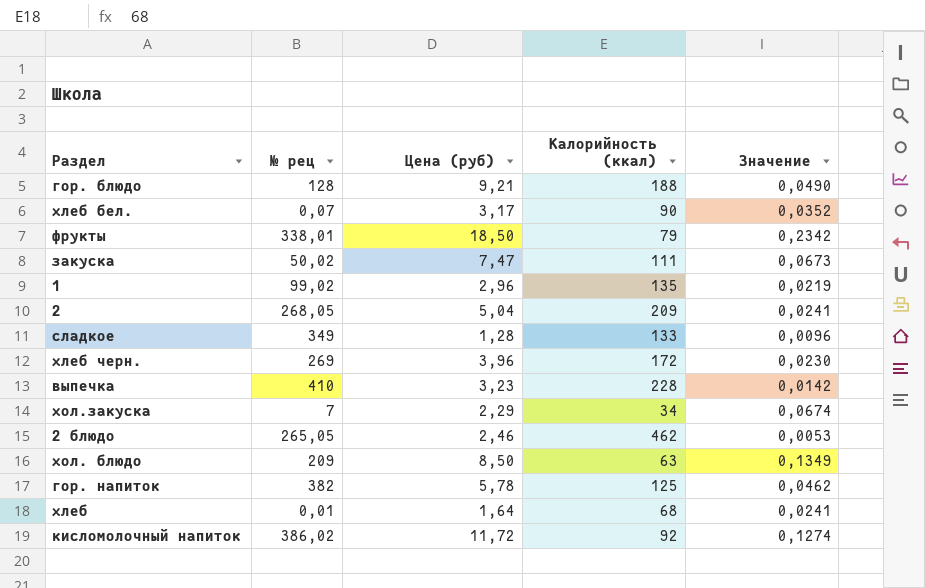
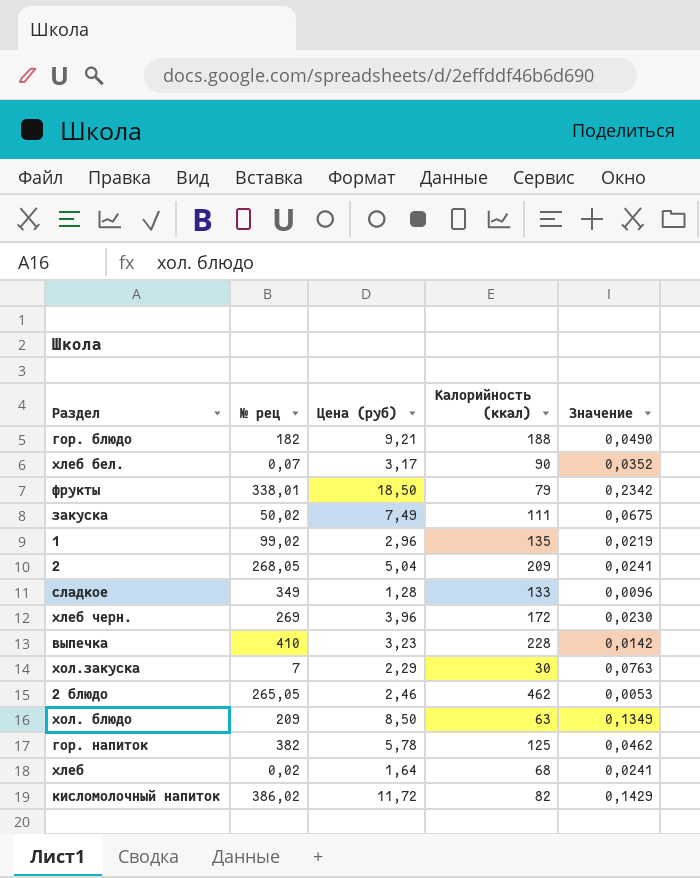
гор. блюдо | № рец: 128 -> 182
закуска | Цена (руб): 7,47 -> 7,49
закуска | Значение: 0,0673 -> 0,0675
хол.закуска | Калорийность (ккал): 34 -> 30
хол.закуска | Значение: 0,0674 -> 0,0763
хлеб | № рец: 0,01 -> 0,02
кисломолочный напиток | Калорийность (ккал): 92 -> 82
кисломолочный напиток | Значение: 0,1274 -> 0,1429

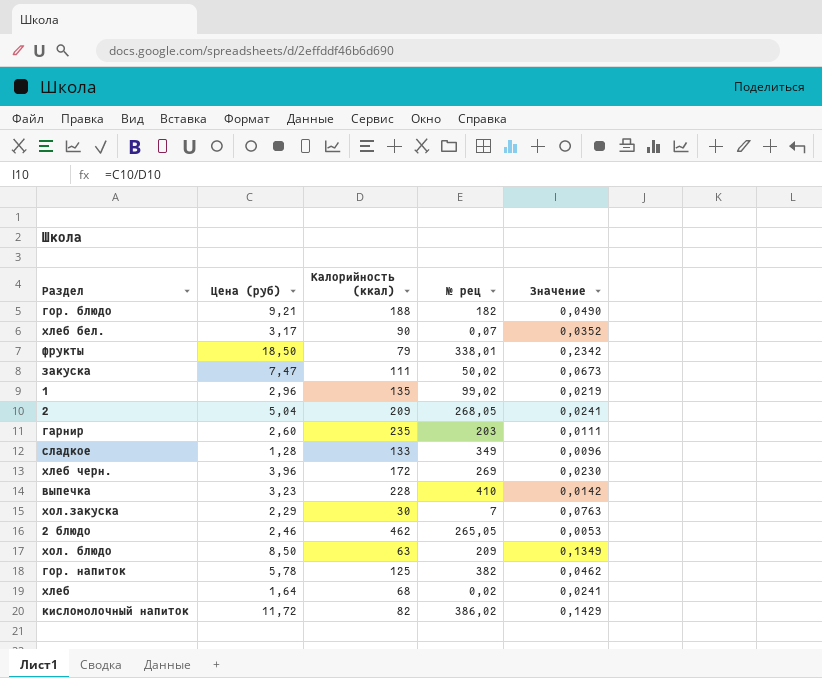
column № рец | position: 2 -> 4
закуска | Цена (руб): 7,49 -> 7,47
закуска | Значение: 0,0675 -> 0,0673
row гарнир: none -> 2,60 | 235 | 203 | 0,0111

